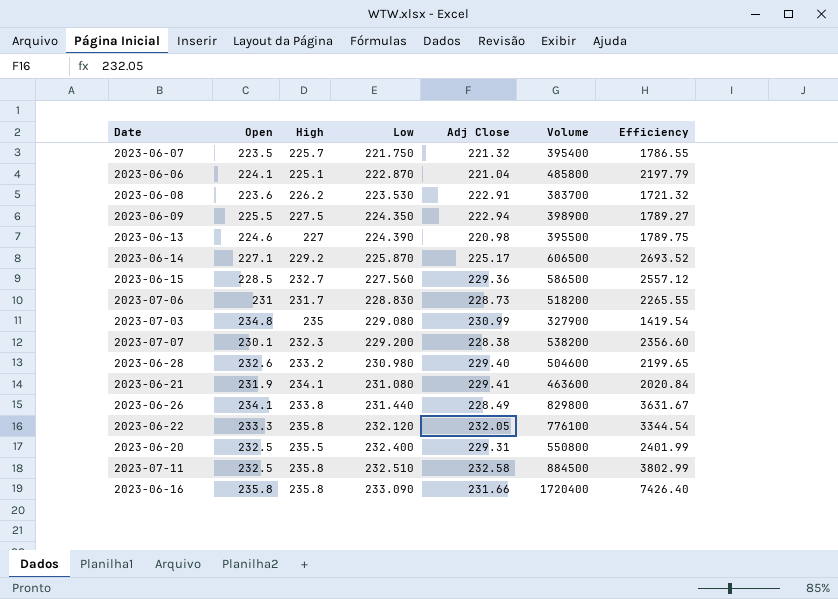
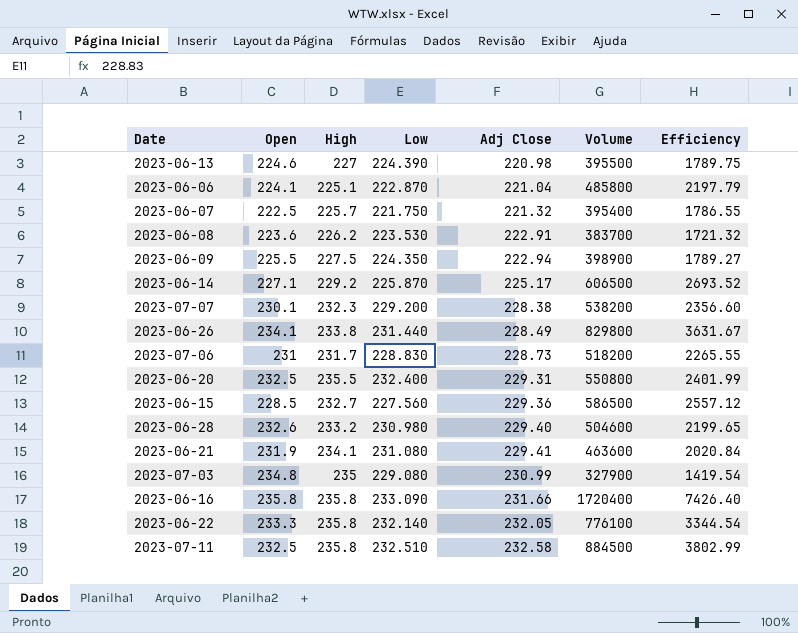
row order: Low ascending -> Adj Close ascending
2023-06-07 | Open: 223.5 -> 222.5
2023-06-22 | Low: 232.120 -> 232.140

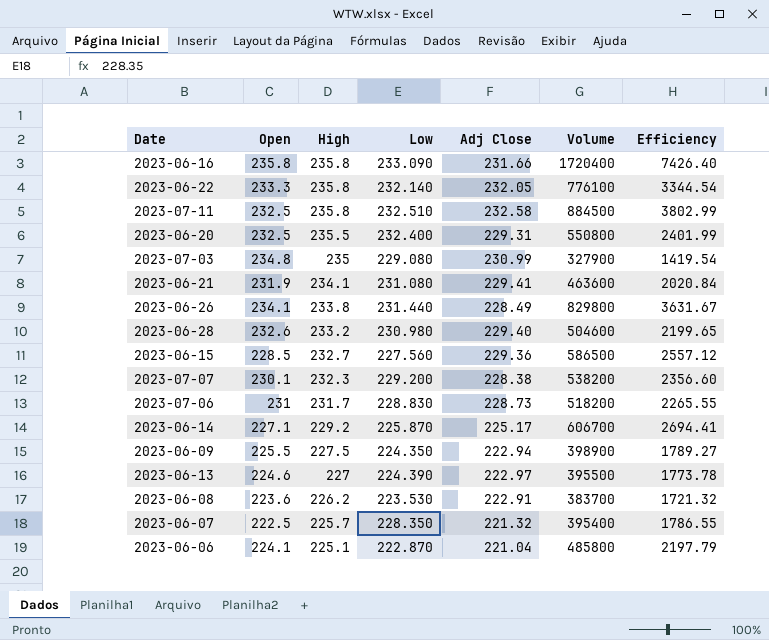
row order: Adj Close ascending -> High descending
2023-06-14 | Volume: 606500 -> 606700
2023-06-14 | Efficiency: 2693.52 -> 2694.41
2023-06-13 | Adj Close: 220.98 -> 222.97
2023-06-13 | Efficiency: 1789.75 -> 1773.78
2023-06-07 | Low: 221.750 -> 228.350

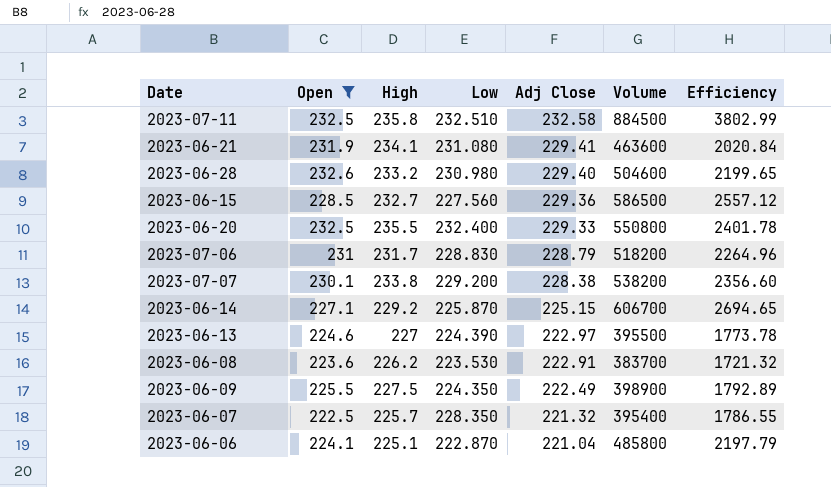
filter: none -> Open <= 232.6
row order: High descending -> Adj Close descending
2023-06-20 | Adj Close: 229.31 -> 229.33
2023-06-20 | Efficiency: 2401.99 -> 2401.78
2023-07-06 | Adj Close: 228.73 -> 228.79
2023-07-06 | Efficiency: 2265.55 -> 2264.96
2023-07-07 | High: 232.3 -> 233.8
2023-06-14 | Adj Close: 225.17 -> 225.15
2023-06-14 | Efficiency: 2694.41 -> 2694.65
2023-06-09 | Adj Close: 222.94 -> 222.49
2023-06-09 | Efficiency: 1789.27 -> 1792.89

